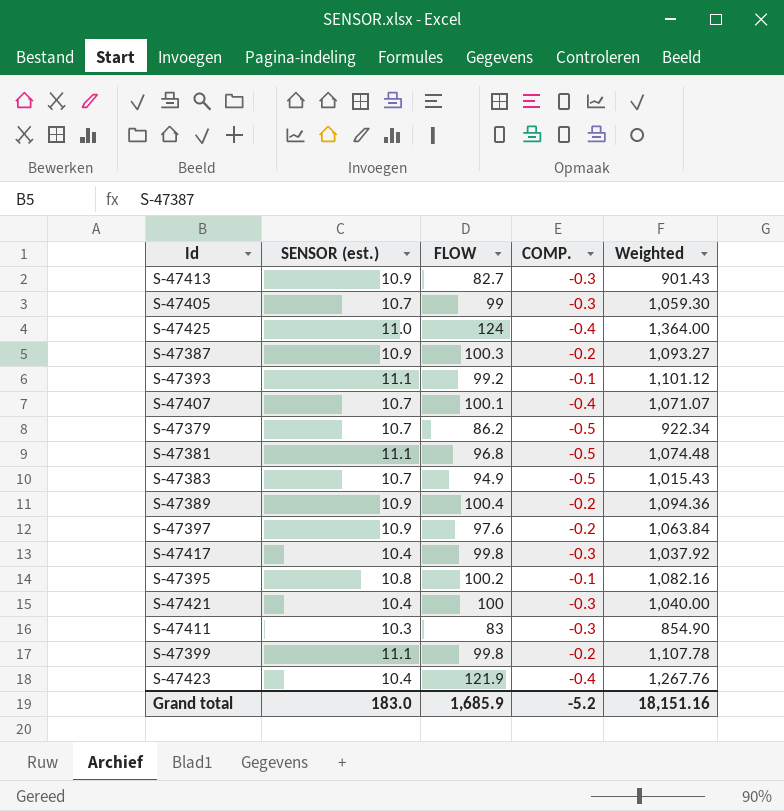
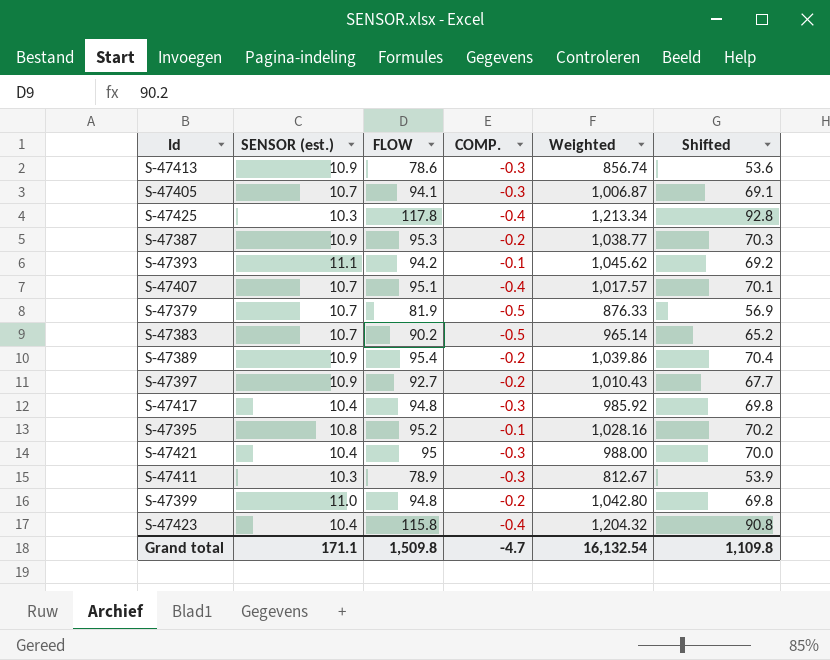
column Shifted | formula: none -> [FLOW] - 25
row S-47381: 11.1 | 96.8 | -0.5 | 1,074.48 -> none
S-47413 | FLOW: 82.7 -> 78.6
S-47413 | Weighted: 901.43 -> 856.74
S-47405 | FLOW: 99 -> 94.1
S-47405 | Weighted: 1,059.30 -> 1,006.87
S-47425 | SENSOR (est.): 11.0 -> 10.3
S-47425 | FLOW: 124 -> 117.8
S-47425 | Weighted: 1,364.00 -> 1,213.34
S-47387 | FLOW: 100.3 -> 95.3
S-47387 | Weighted: 1,093.27 -> 1,038.77
S-47393 | FLOW: 99.2 -> 94.2
S-47393 | Weighted: 1,101.12 -> 1,045.62
S-47407 | FLOW: 100.1 -> 95.1
S-47407 | Weighted: 1,071.07 -> 1,017.57
S-47379 | FLOW: 86.2 -> 81.9
S-47379 | Weighted: 922.34 -> 876.33
S-47383 | FLOW: 94.9 -> 90.2
S-47383 | Weighted: 1,015.43 -> 965.14
S-47389 | FLOW: 100.4 -> 95.4
S-47389 | Weighted: 1,094.36 -> 1,039.86
S-47397 | FLOW: 97.6 -> 92.7
S-47397 | Weighted: 1,063.84 -> 1,010.43
S-47417 | FLOW: 99.8 -> 94.8
S-47417 | Weighted: 1,037.92 -> 985.92
S-47395 | FLOW: 100.2 -> 95.2
S-47395 | Weighted: 1,082.16 -> 1,028.16
S-47421 | FLOW: 100 -> 95
S-47421 | Weighted: 1,040.00 -> 988.00
S-47411 | FLOW: 83 -> 78.9
S-47411 | Weighted: 854.90 -> 812.67
S-47399 | SENSOR (est.): 11.1 -> 11.0
S-47399 | FLOW: 99.8 -> 94.8
S-47399 | Weighted: 1,107.78 -> 1,042.80
S-47423 | FLOW: 121.9 -> 115.8
S-47423 | Weighted: 1,267.76 -> 1,204.32
Grand total | SENSOR (est.): 183.0 -> 171.1
Grand total | FLOW: 1,685.9 -> 1,509.8
Grand total | COMP.: -5.2 -> -4.7
Grand total | Weighted: 18,151.16 -> 16,132.54

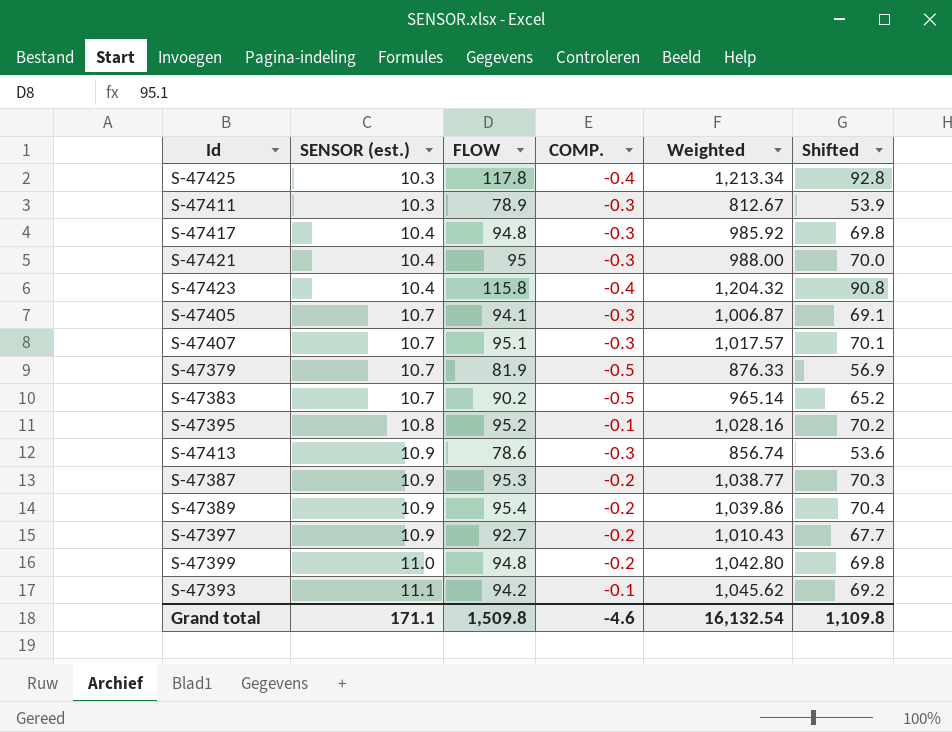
row order: none -> SENSOR (est.) ascending
S-47407 | COMP.: -0.4 -> -0.3
Grand total | COMP.: -4.7 -> -4.6

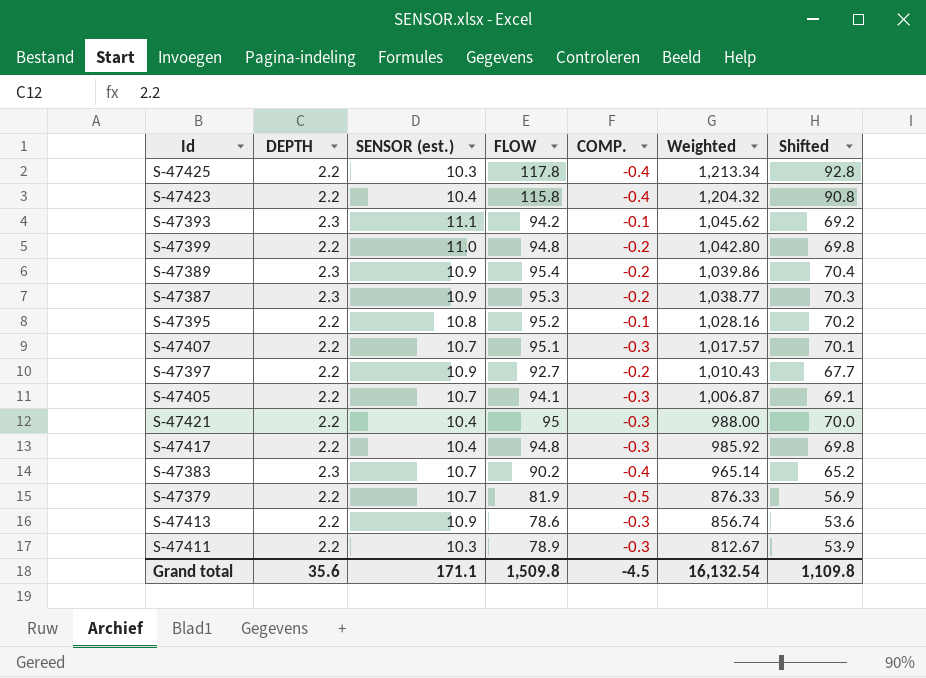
row order: SENSOR (est.) ascending -> Weighted descending
column DEPTH | position: none -> 2
S-47383 | COMP.: -0.5 -> -0.4
Grand total | COMP.: -4.6 -> -4.5

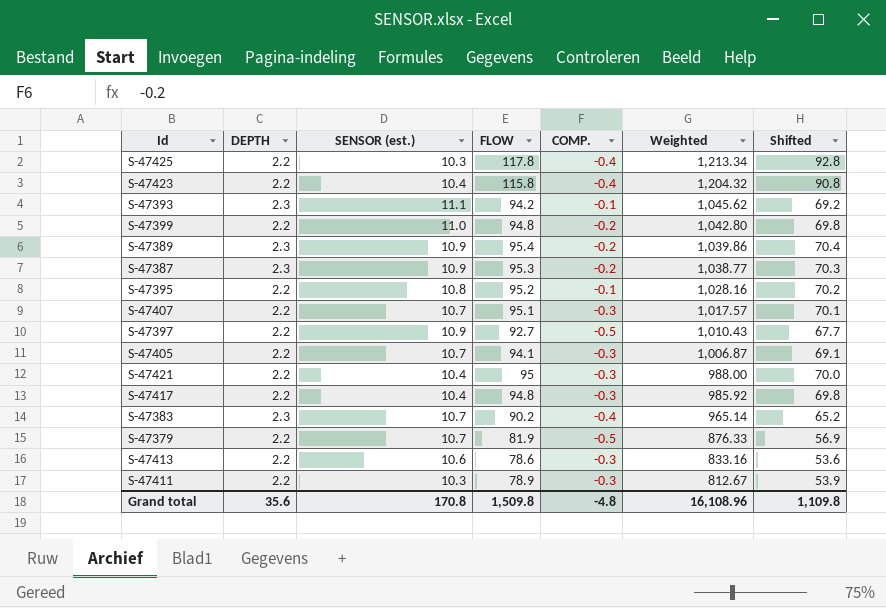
S-47397 | COMP.: -0.2 -> -0.5
S-47413 | SENSOR (est.): 10.9 -> 10.6
S-47413 | Weighted: 856.74 -> 833.16
Grand total | SENSOR (est.): 171.1 -> 170.8
Grand total | COMP.: -4.5 -> -4.8
Grand total | Weighted: 16,132.54 -> 16,108.96

